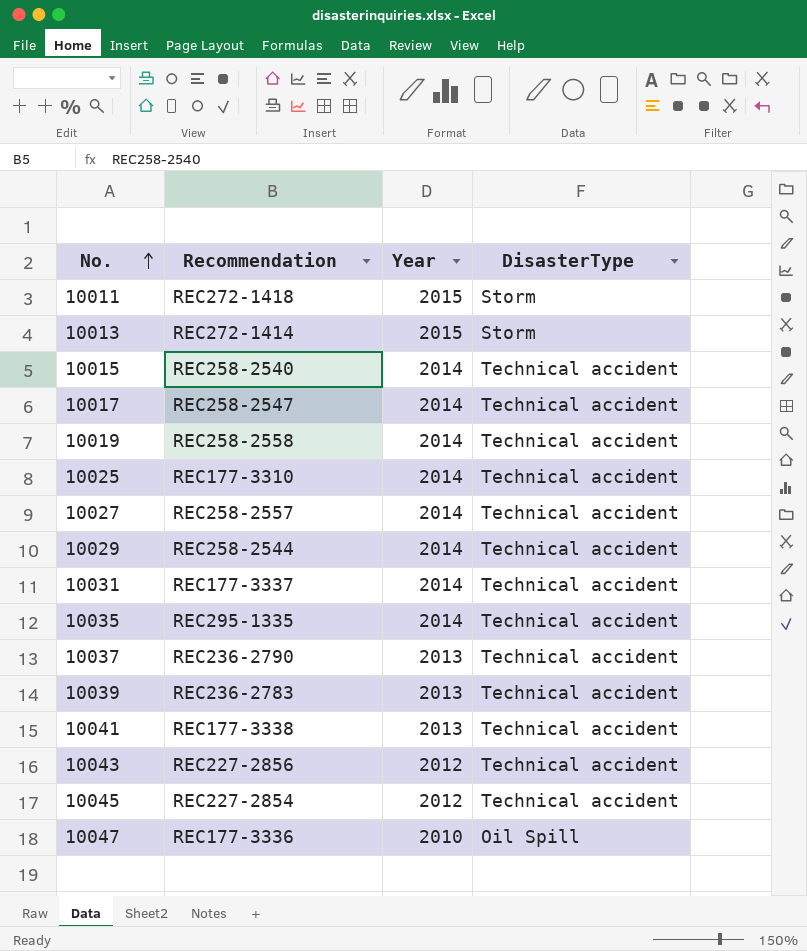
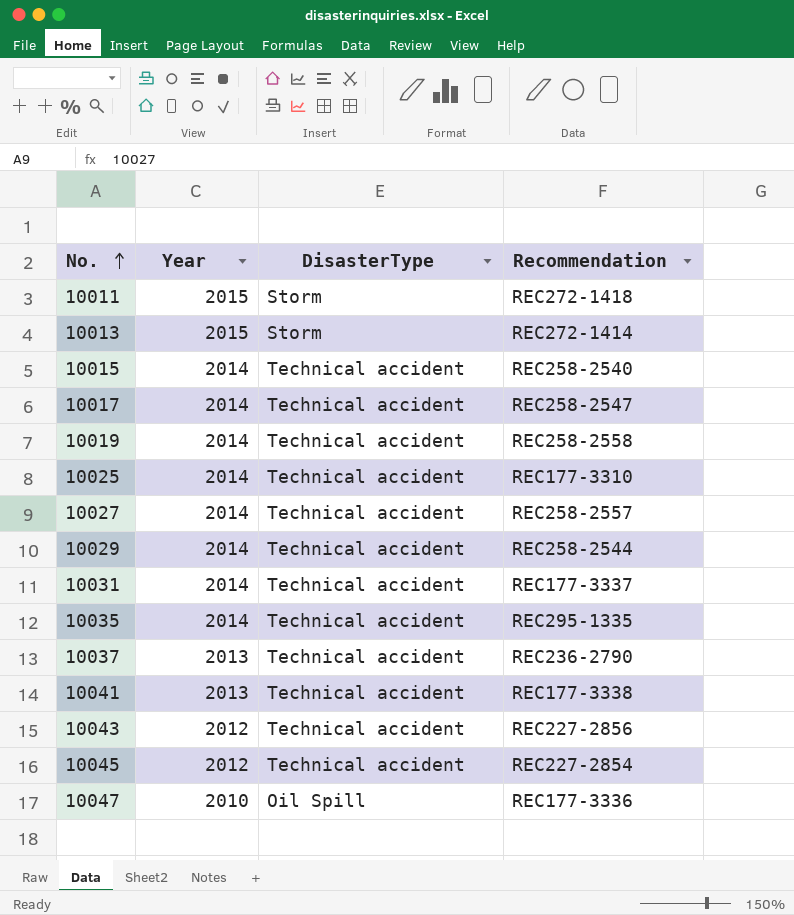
column Recommendation | position: 2 -> 4
row 10039: REC236-2783 | 2013 | Technical accident -> none

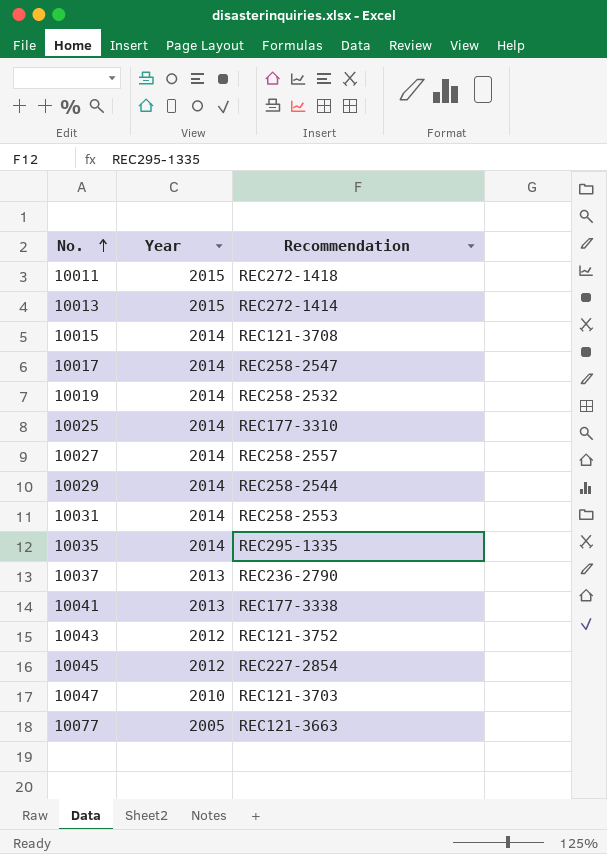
column DisasterType | position: 3 -> none
10015 | Recommendation: REC258-2540 -> REC121-3708
10019 | Recommendation: REC258-2558 -> REC258-2532
10031 | Recommendation: REC177-3337 -> REC258-2553
10043 | Recommendation: REC227-2856 -> REC121-3752
10047 | Recommendation: REC177-3336 -> REC121-3703
row 10077: none -> 2005 | REC121-3663

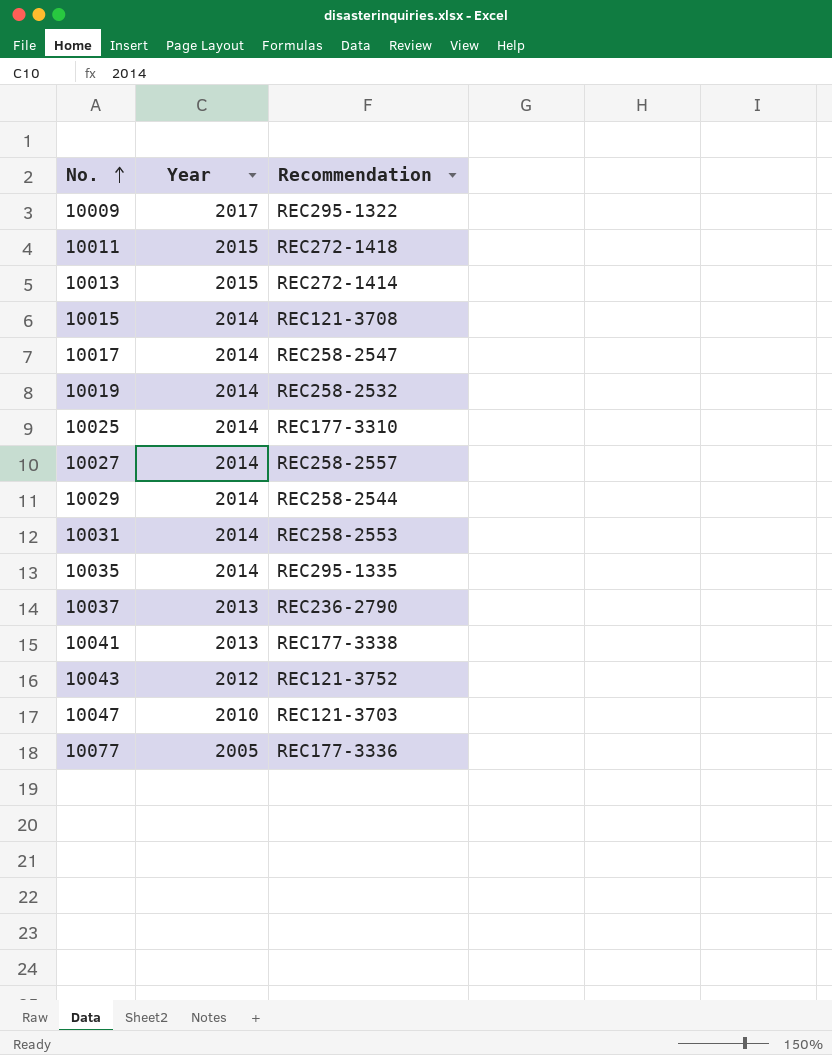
row 10045: 2012 | REC227-2854 -> none
row 10009: none -> 2017 | REC295-1322
10077 | Recommendation: REC121-3663 -> REC177-3336

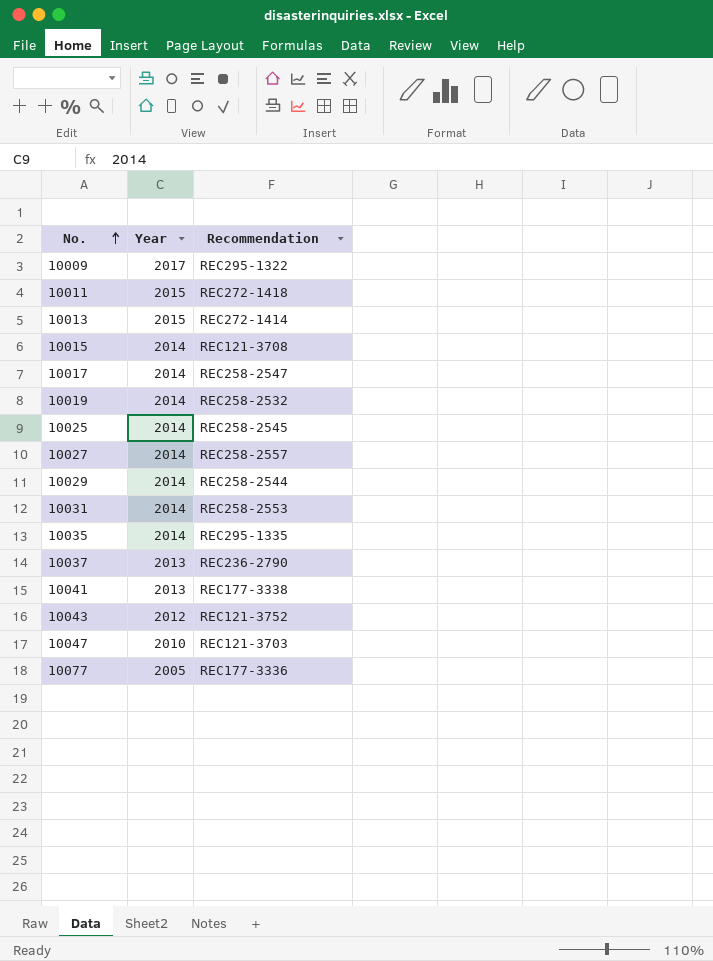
10025 | Recommendation: REC177-3310 -> REC258-2545

